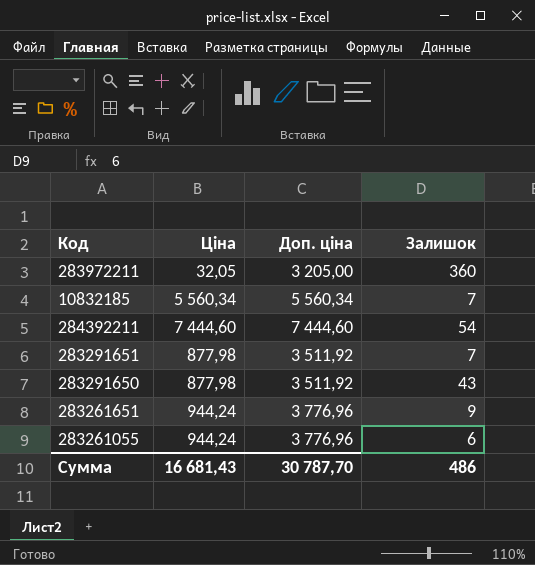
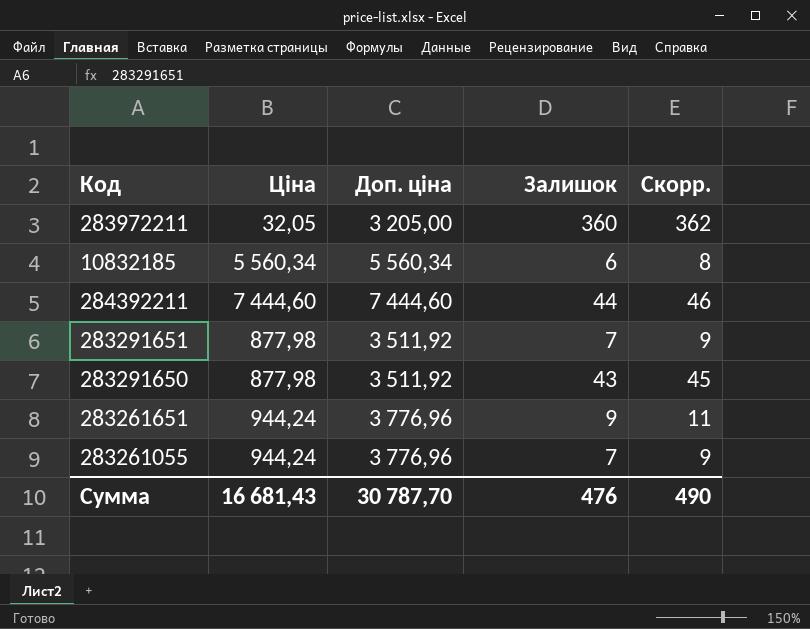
column Скорр. | formula: none -> [Залишок] + 2
10832185 | Залишок: 7 -> 6
284392211 | Залишок: 54 -> 44
283261055 | Залишок: 6 -> 7
Сумма | Залишок: 486 -> 476

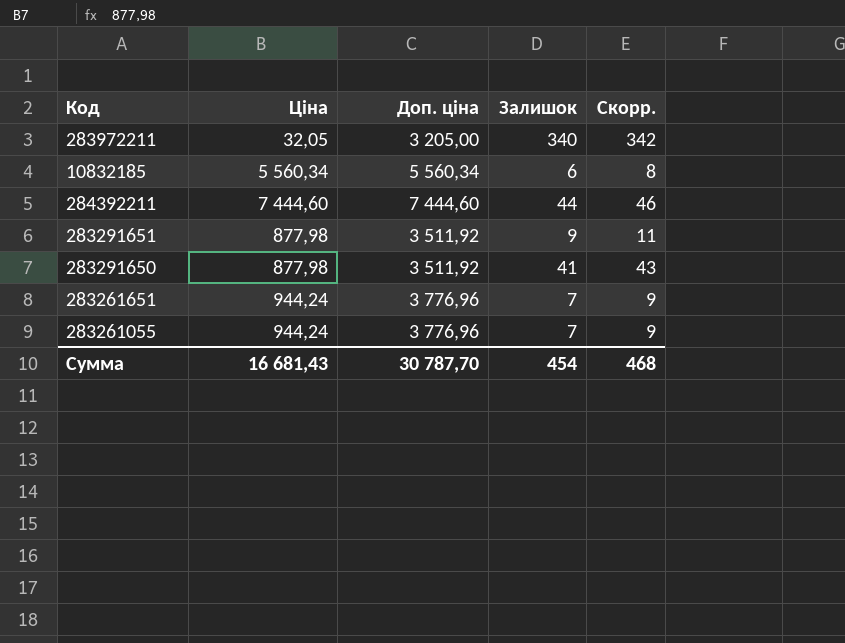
283972211 | Залишок: 360 -> 340
283972211 | Скорр.: 362 -> 342
283291651 | Залишок: 7 -> 9
283291651 | Скорр.: 9 -> 11
283291650 | Залишок: 43 -> 41
283291650 | Скорр.: 45 -> 43
283261651 | Залишок: 9 -> 7
283261651 | Скорр.: 11 -> 9
Сумма | Залишок: 476 -> 454
Сумма | Скорр.: 490 -> 468

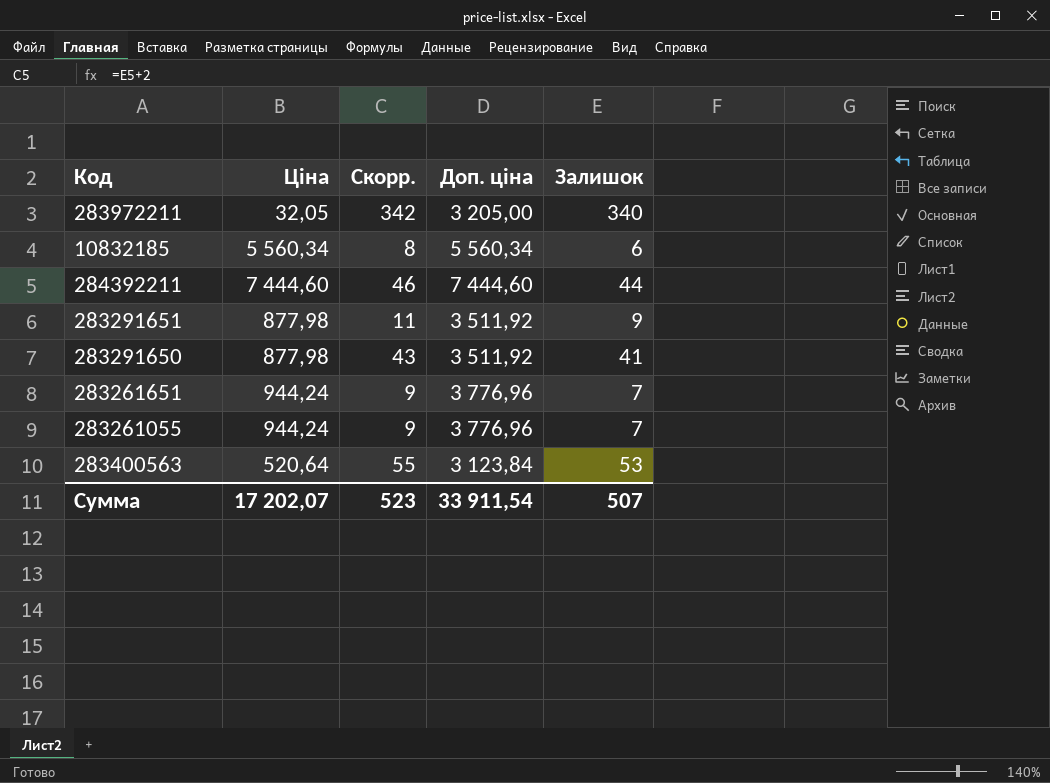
column Скорр. | position: 5 -> 3
row 283400563: none -> 520,64 | 55 | 3 123,84 | 53
Сумма | Ціна: 16 681,43 -> 17 202,07
Сумма | Скорр.: 468 -> 523
Сумма | Доп. ціна: 30 787,70 -> 33 911,54
Сумма | Залишок: 454 -> 507

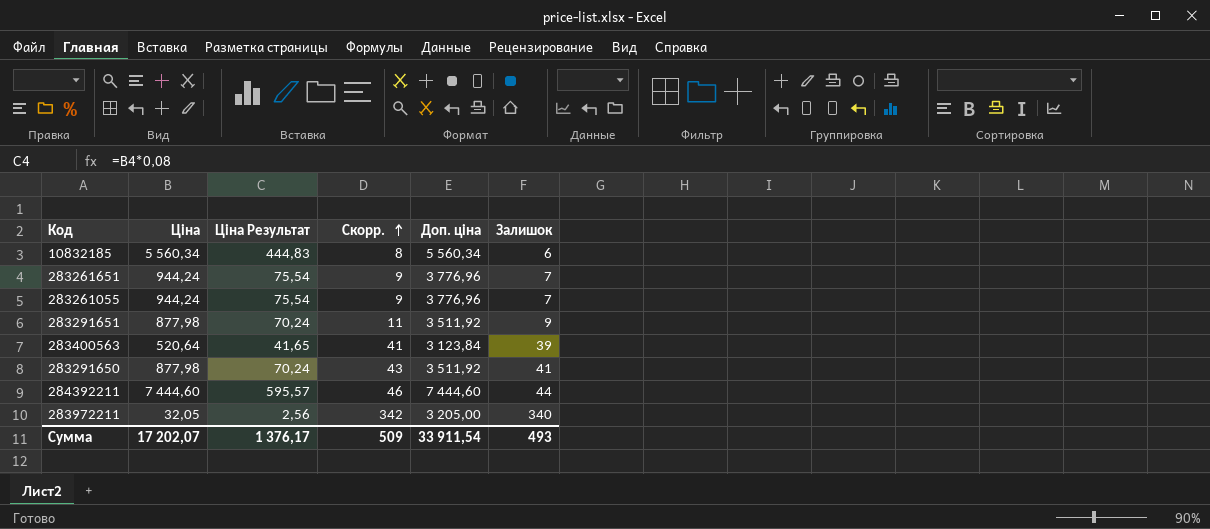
row order: none -> Скорр. ascending
column Ціна Результат | formula: none -> [Ціна] * 0,08
283400563 | Скорр.: 55 -> 41
283400563 | Залишок: 53 -> 39
Сумма | Скорр.: 523 -> 509
Сумма | Залишок: 507 -> 493

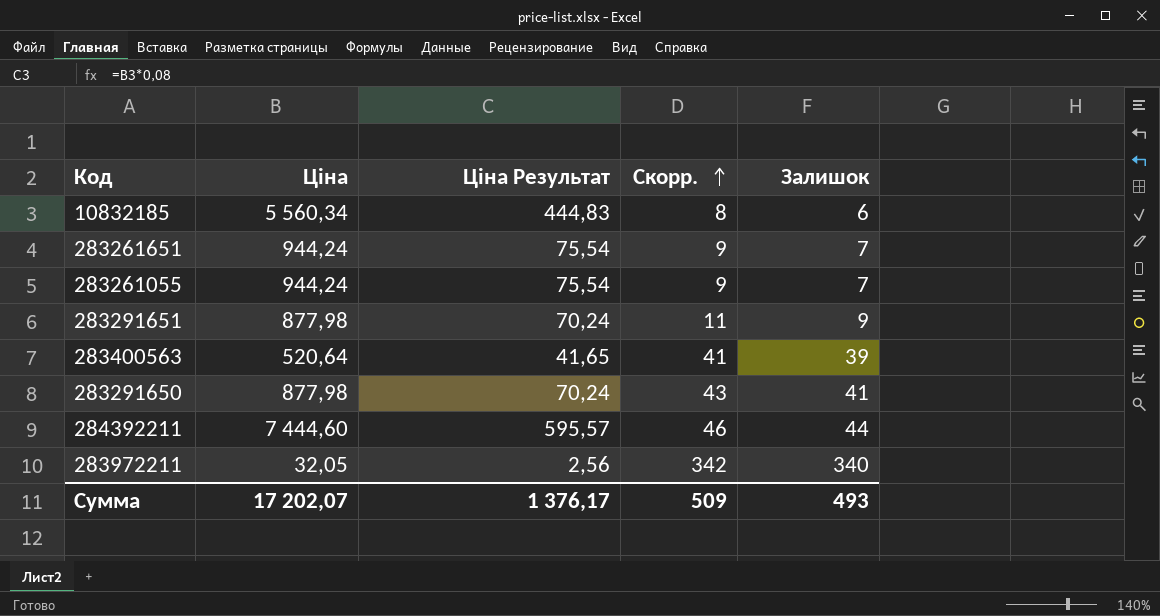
column Доп. ціна | position: 5 -> none

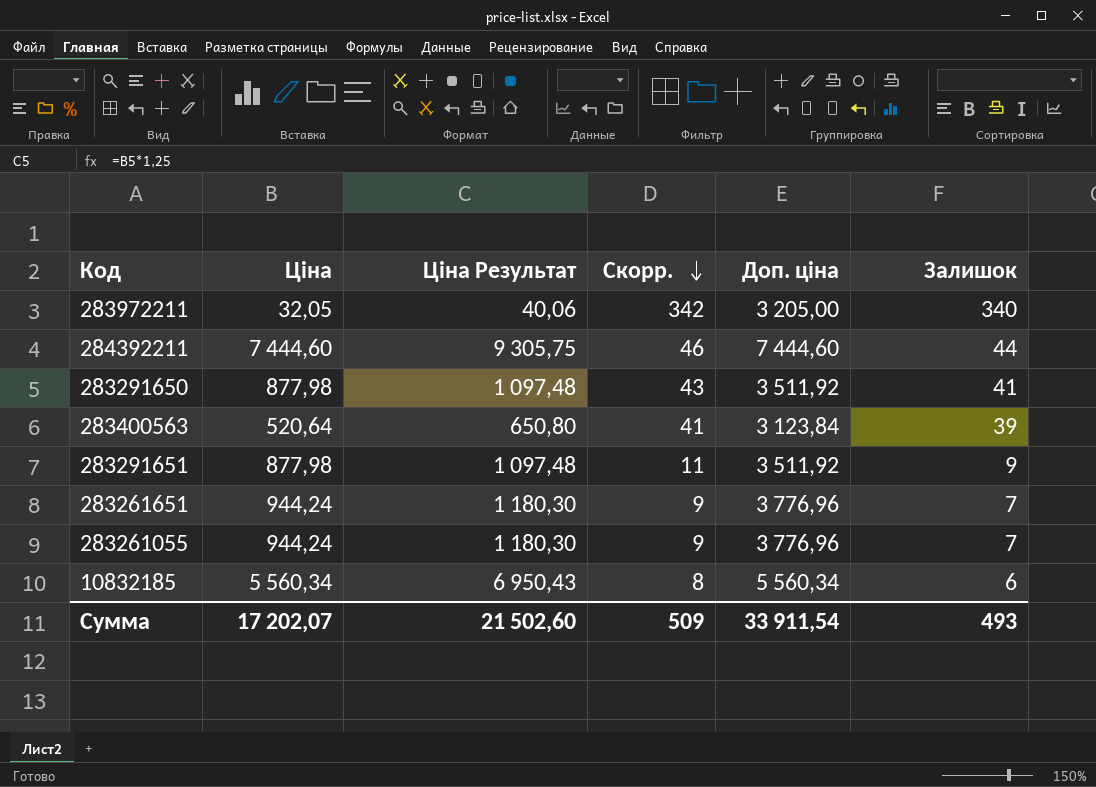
row order: Скорр. ascending -> Скорр. descending
column Ціна Результат | formula: [Ціна] * 0,08 -> [Ціна] * 1,25
column Доп. ціна | position: none -> 5
Сумма | Ціна Результат: 1 376,17 -> 21 502,60

